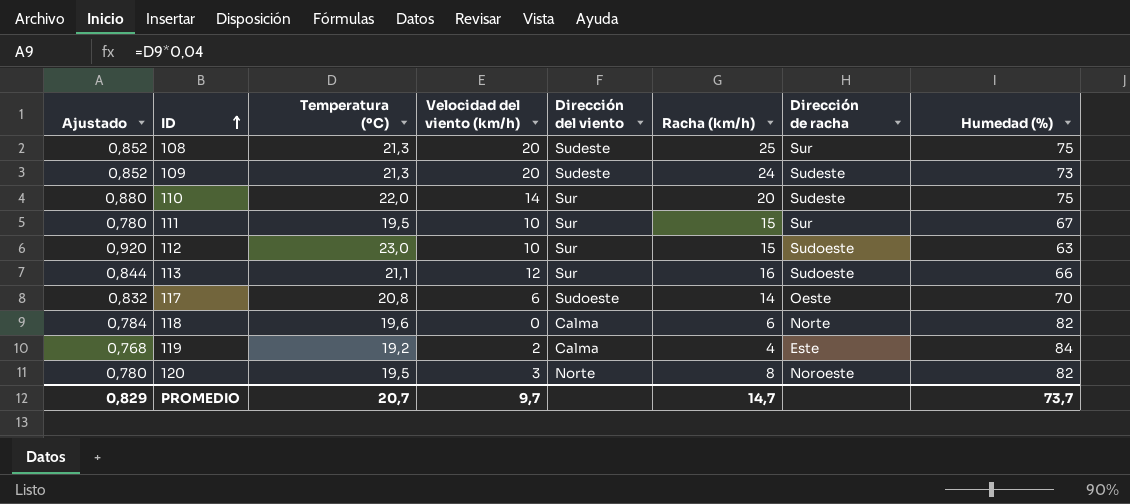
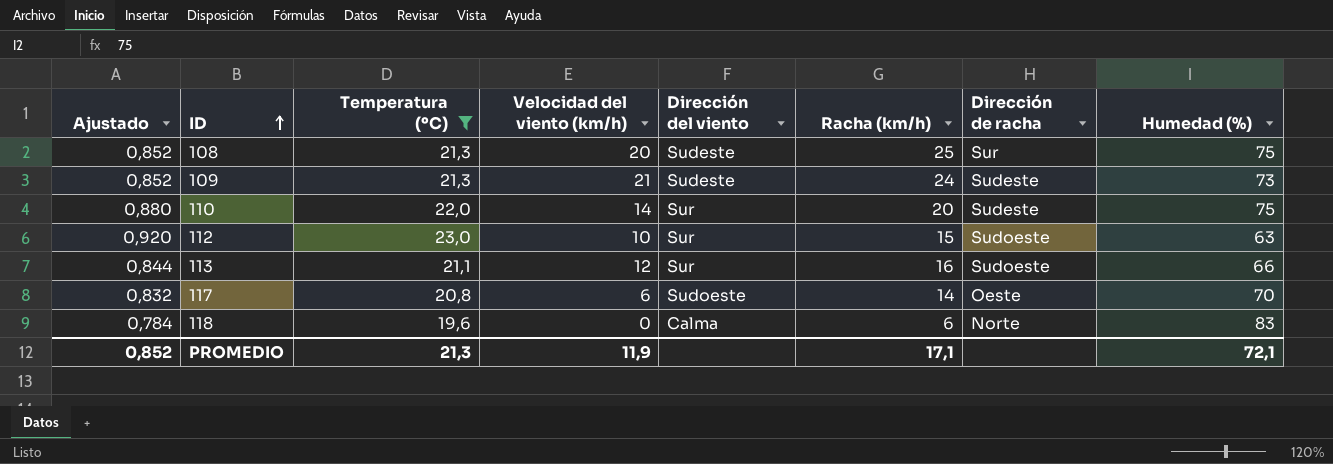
filter: none -> Temperatura (ºC) >= 19,6
109 | Velocidad del viento (km/h): 20 -> 21
118 | Humedad (%): 82 -> 83
PROMEDIO | Ajustado: 0,829 -> 0,852
PROMEDIO | Temperatura (ºC): 20,7 -> 21,3
PROMEDIO | Velocidad del viento (km/h): 9,7 -> 11,9
PROMEDIO | Racha (km/h): 14,7 -> 17,1
PROMEDIO | Humedad (%): 73,7 -> 72,1

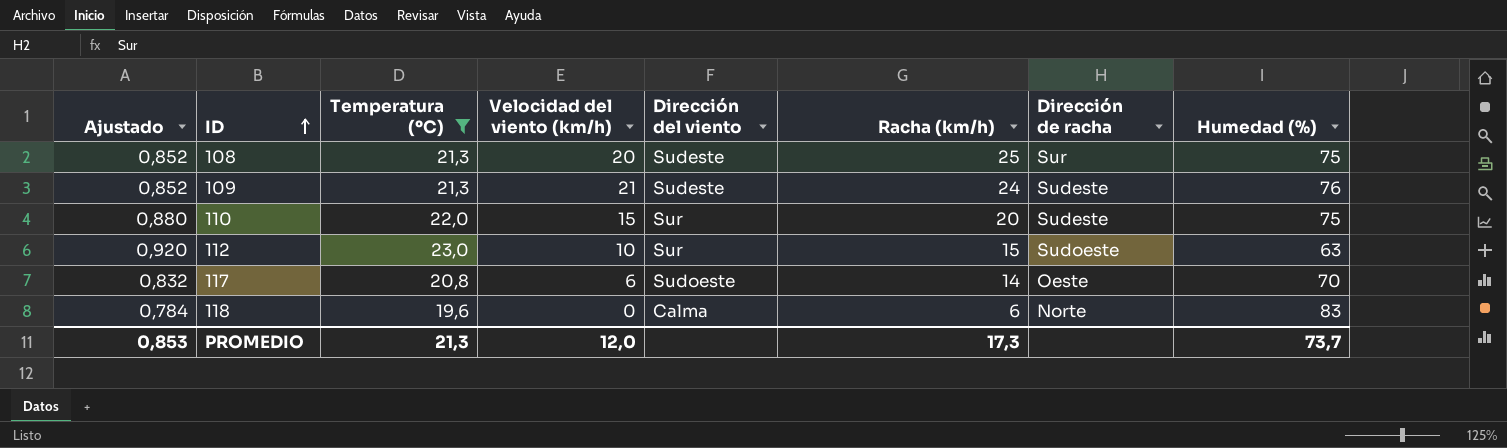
row 113: 0,844 | 21,1 | 12 | Sur | 16 | Sudoeste | 66 -> none
109 | Humedad (%): 73 -> 76
110 | Velocidad del viento (km/h): 14 -> 15
PROMEDIO | Ajustado: 0,852 -> 0,853
PROMEDIO | Velocidad del viento (km/h): 11,9 -> 12,0
PROMEDIO | Racha (km/h): 17,1 -> 17,3
PROMEDIO | Humedad (%): 72,1 -> 73,7

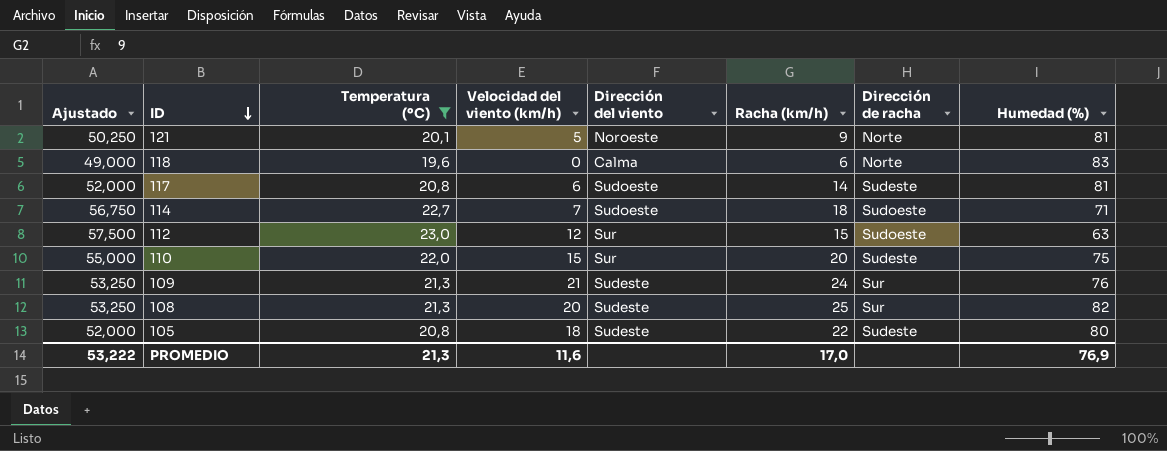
row order: ID ascending -> ID descending
column Ajustado | formula: [Temperatura (ºC)] * 0,04 -> [Temperatura (ºC)] * 2,5
row 121: none -> 50,250 | 20,1 | 5 | Noroeste | 9 | Norte | 81
117 | Dirección de racha: Oeste -> Sudeste
117 | Humedad (%): 70 -> 81
row 114: none -> 56,750 | 22,7 | 7 | Sudoeste | 18 | Sudoeste | 71
112 | Velocidad del viento (km/h): 10 -> 12
109 | Dirección de racha: Sudeste -> Sur
108 | Humedad (%): 75 -> 82
row 105: none -> 52,000 | 20,8 | 18 | Sudeste | 22 | Sudeste | 80
PROMEDIO | Ajustado: 0,853 -> 53,222
PROMEDIO | Velocidad del viento (km/h): 12,0 -> 11,6
PROMEDIO | Racha (km/h): 17,3 -> 17,0
PROMEDIO | Humedad (%): 73,7 -> 76,9

